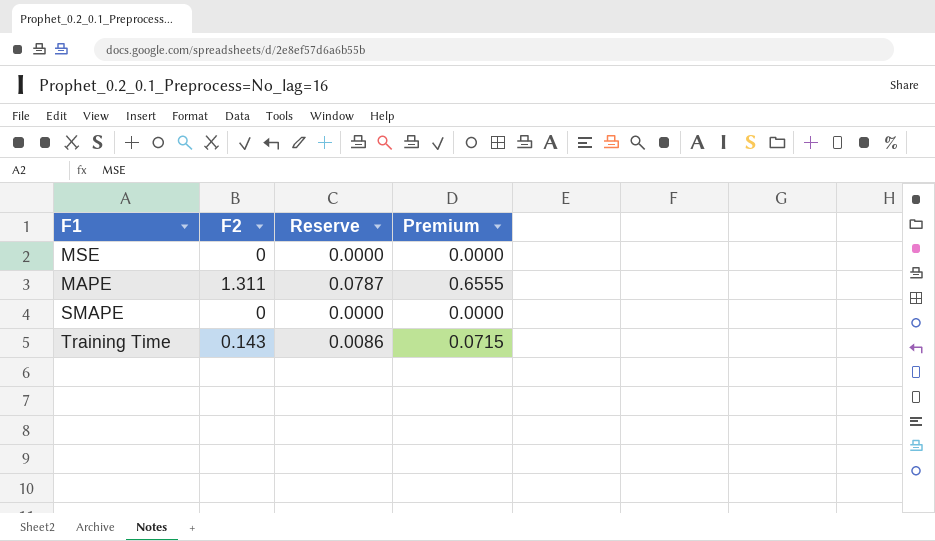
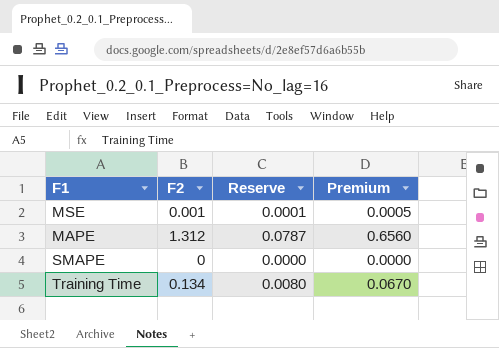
MSE | F2: 0 -> 0.001
MSE | Reserve: 0.0000 -> 0.0001
MSE | Premium: 0.0000 -> 0.0005
MAPE | F2: 1.311 -> 1.312
MAPE | Premium: 0.6555 -> 0.6560
Training Time | F2: 0.143 -> 0.134
Training Time | Reserve: 0.0086 -> 0.0080
Training Time | Premium: 0.0715 -> 0.0670

